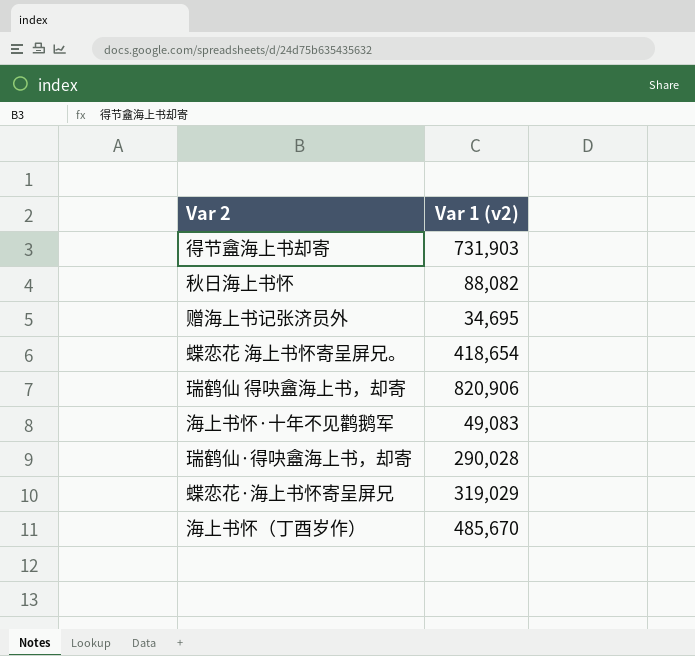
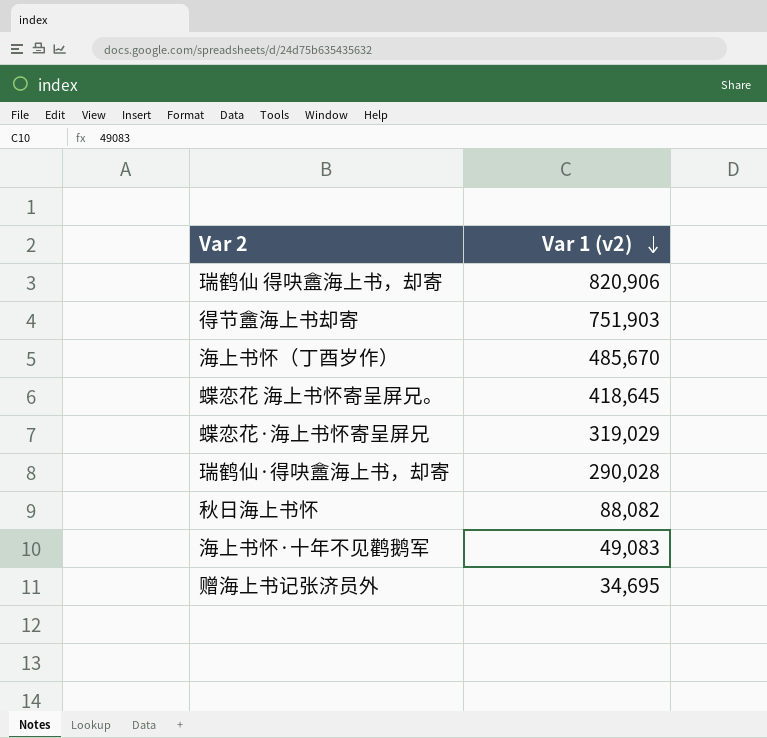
row order: none -> Var 1 (v2) descending
得节盦海上书却寄 | Var 1 (v2): 731,903 -> 751,903
蝶恋花 海上书怀寄呈屏兄。 | Var 1 (v2): 418,654 -> 418,645

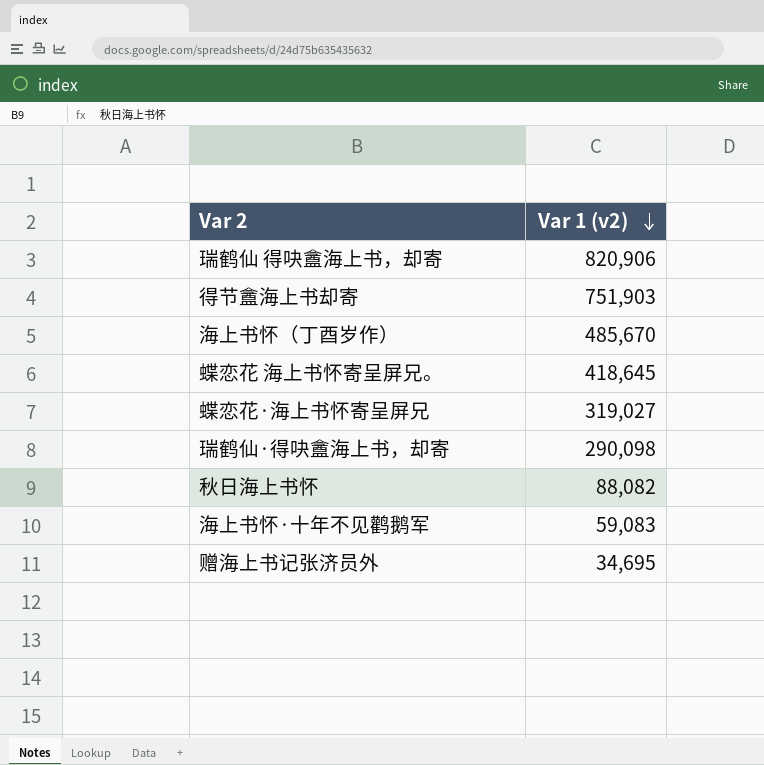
蝶恋花·海上书怀寄呈屏兄 | Var 1 (v2): 319,029 -> 319,027
瑞鹤仙·得吷盦海上书，却寄 | Var 1 (v2): 290,028 -> 290,098
海上书怀·十年不见鹳鹅军 | Var 1 (v2): 49,083 -> 59,083

